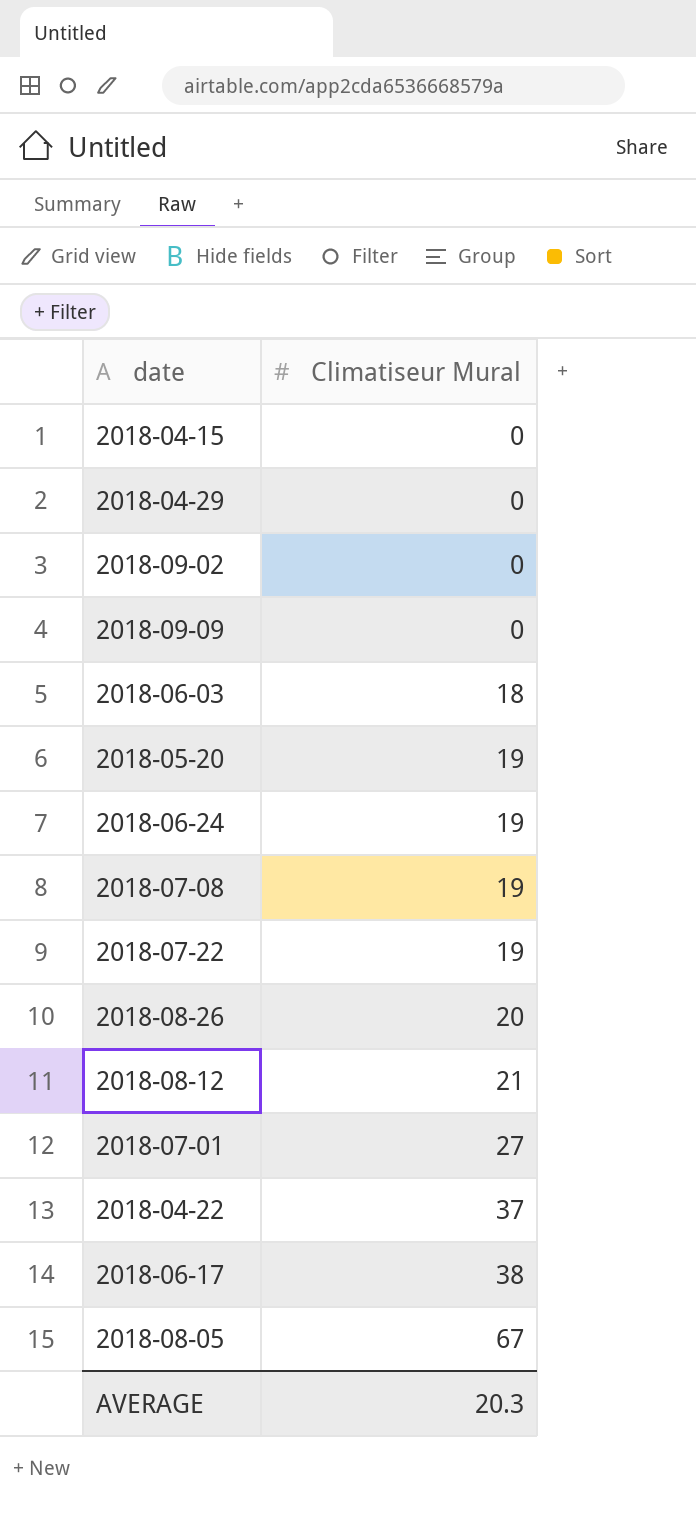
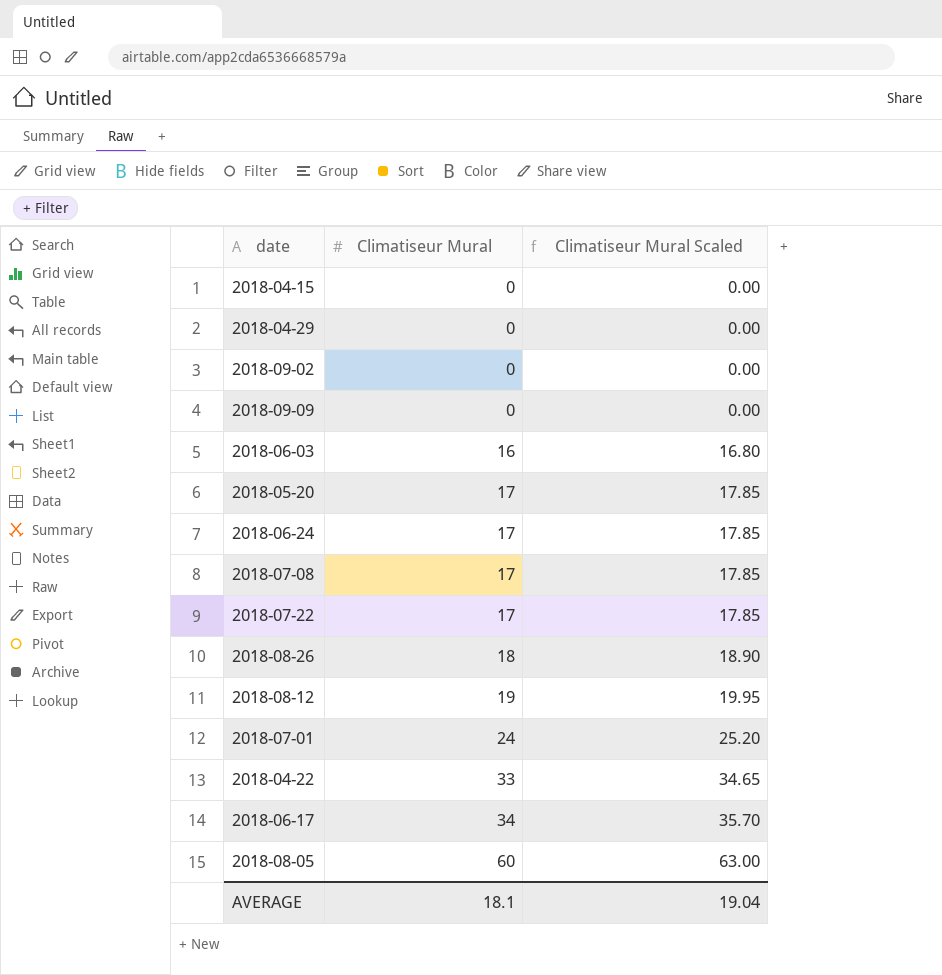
column Climatiseur Mural Scaled | formula: none -> [Climatiseur Mural] * 1.05
2018-06-03 | Climatiseur Mural: 18 -> 16
2018-05-20 | Climatiseur Mural: 19 -> 17
2018-06-24 | Climatiseur Mural: 19 -> 17
2018-07-08 | Climatiseur Mural: 19 -> 17
2018-07-22 | Climatiseur Mural: 19 -> 17
2018-08-26 | Climatiseur Mural: 20 -> 18
2018-08-12 | Climatiseur Mural: 21 -> 19
2018-07-01 | Climatiseur Mural: 27 -> 24
2018-04-22 | Climatiseur Mural: 37 -> 33
2018-06-17 | Climatiseur Mural: 38 -> 34
2018-08-05 | Climatiseur Mural: 67 -> 60
AVERAGE | Climatiseur Mural: 20.3 -> 18.1

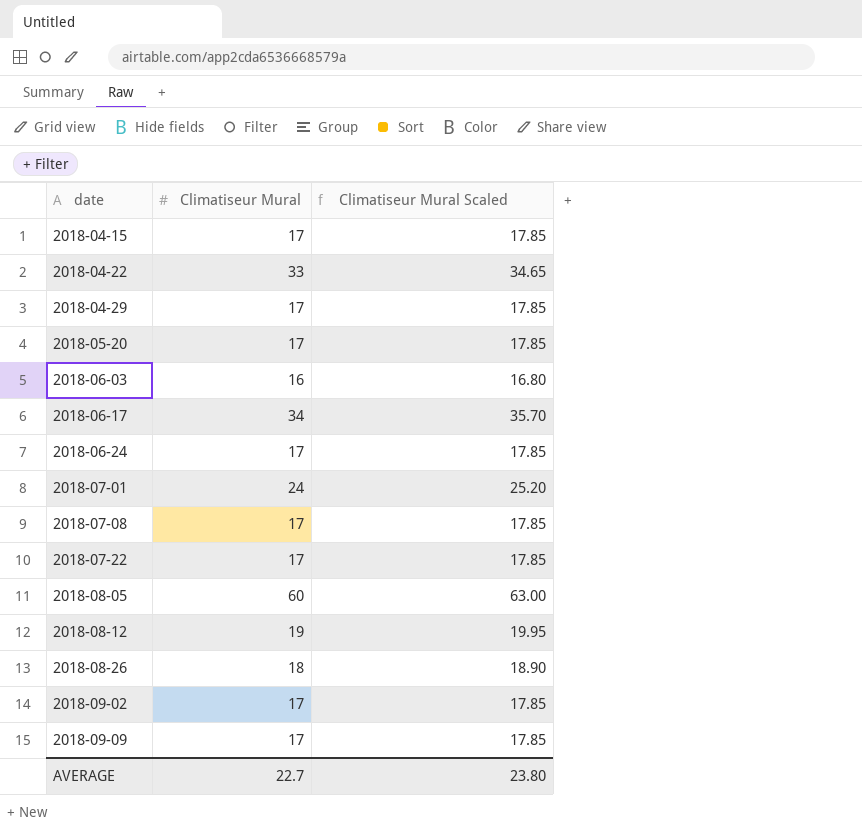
row order: Climatiseur Mural ascending -> date ascending
2018-04-15 | Climatiseur Mural: 0 -> 17
2018-04-15 | Climatiseur Mural Scaled: 0.00 -> 17.85
2018-04-29 | Climatiseur Mural: 0 -> 17
2018-04-29 | Climatiseur Mural Scaled: 0.00 -> 17.85
2018-09-02 | Climatiseur Mural: 0 -> 17
2018-09-02 | Climatiseur Mural Scaled: 0.00 -> 17.85
2018-09-09 | Climatiseur Mural: 0 -> 17
2018-09-09 | Climatiseur Mural Scaled: 0.00 -> 17.85
AVERAGE | Climatiseur Mural: 18.1 -> 22.7
AVERAGE | Climatiseur Mural Scaled: 19.04 -> 23.80

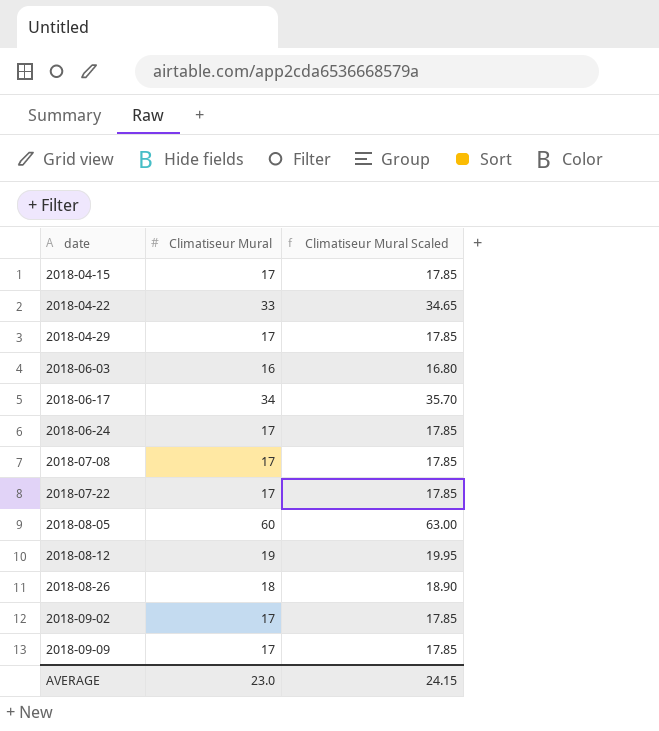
row 2018-05-20: 17 | 17.85 -> none
row 2018-07-01: 24 | 25.20 -> none
AVERAGE | Climatiseur Mural: 22.7 -> 23.0
AVERAGE | Climatiseur Mural Scaled: 23.80 -> 24.15

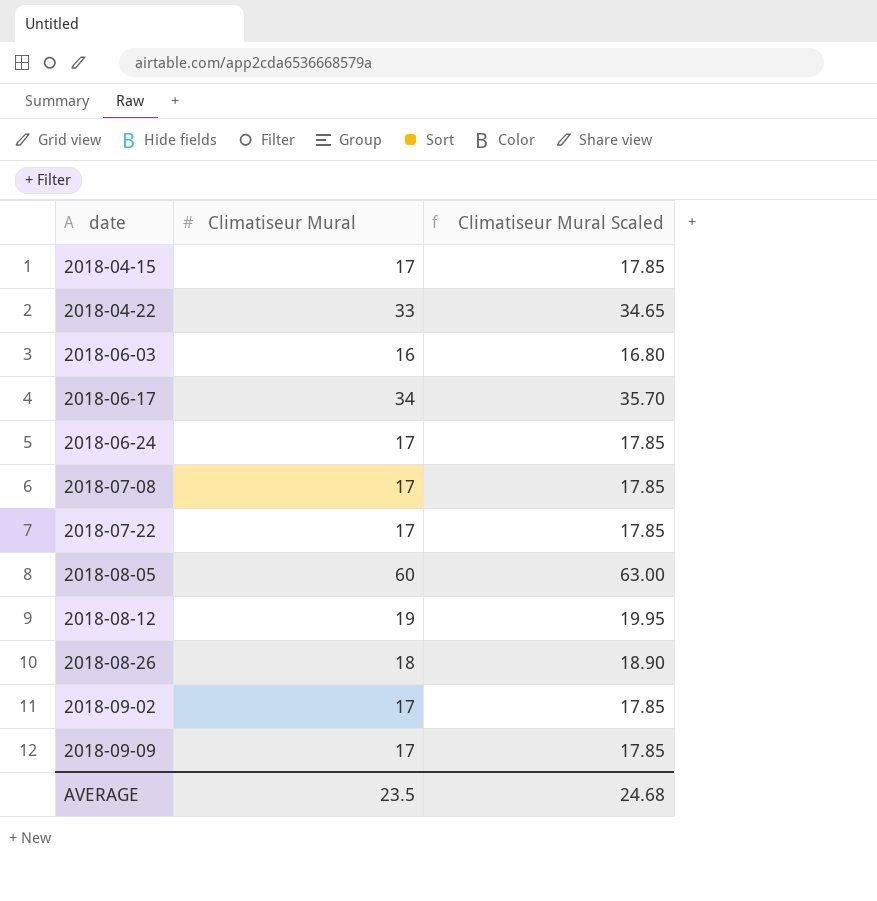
row 2018-04-29: 17 | 17.85 -> none
AVERAGE | Climatiseur Mural: 23.0 -> 23.5
AVERAGE | Climatiseur Mural Scaled: 24.15 -> 24.68

